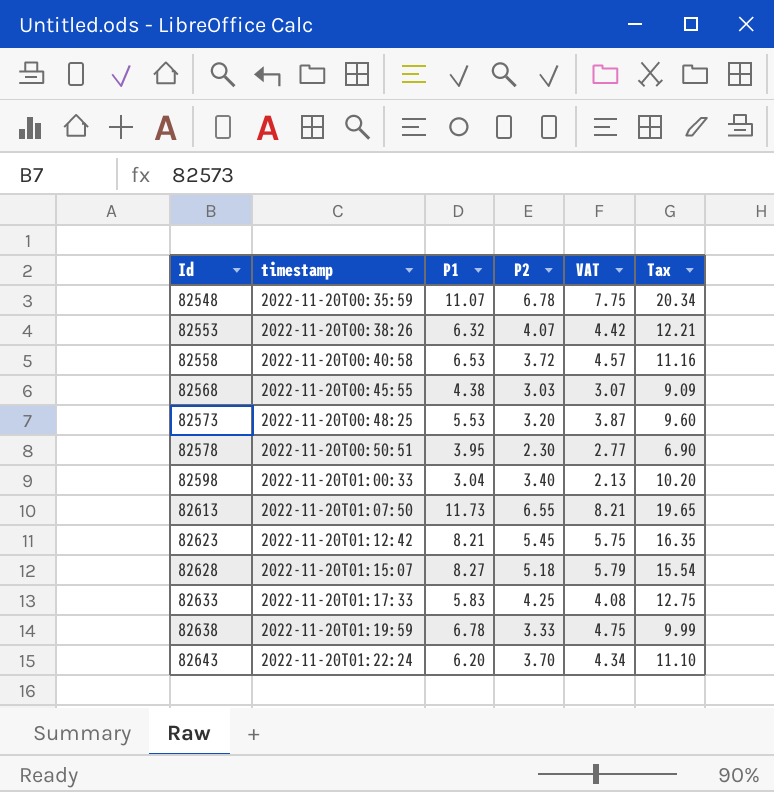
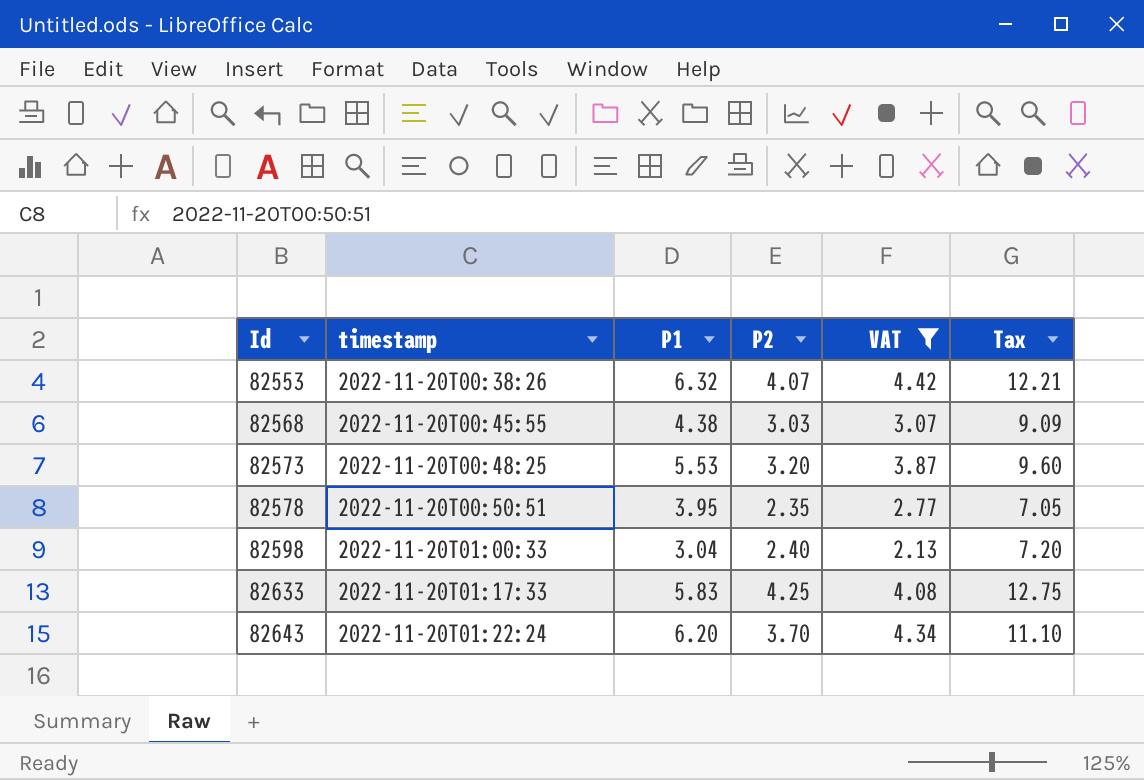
filter: none -> VAT <= 4.42
82578 | P2: 2.30 -> 2.35
82578 | Tax: 6.90 -> 7.05
82598 | P2: 3.40 -> 2.40
82598 | Tax: 10.20 -> 7.20

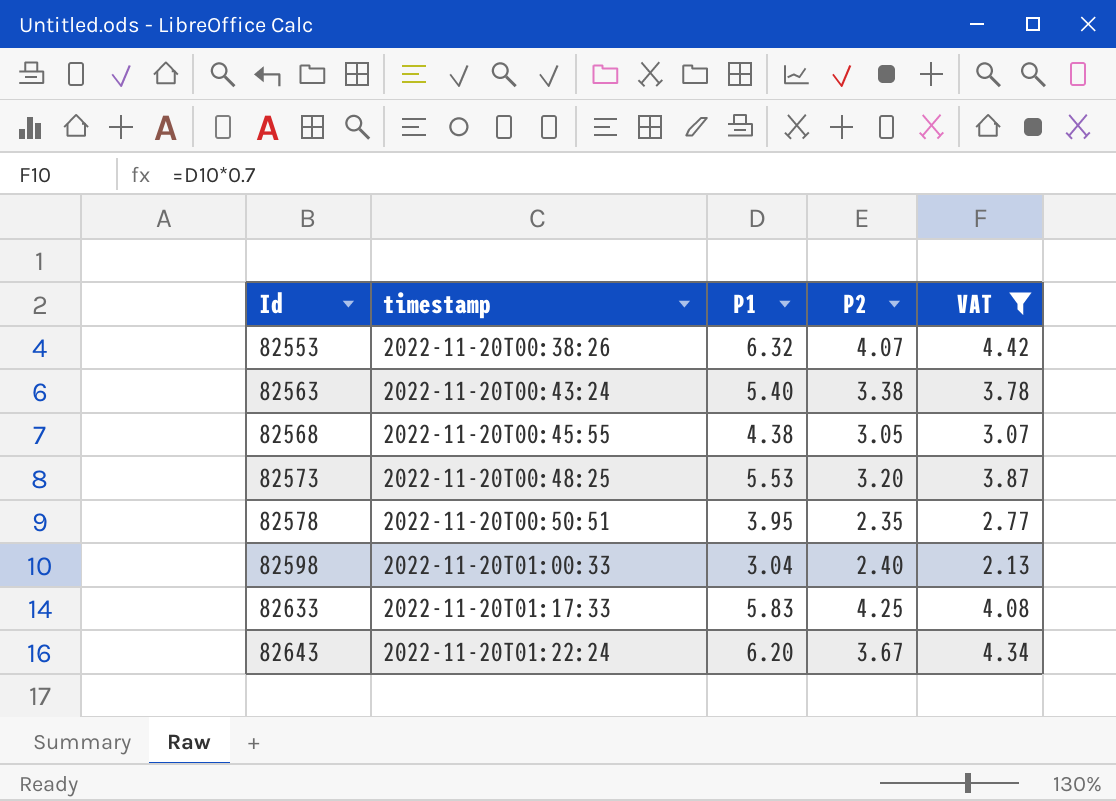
column Tax | formula: [P2] * 3 -> none
row 82563: none -> 2022-11-20T00:43:24 | 5.40 | 3.38 | 3.78
82568 | P2: 3.03 -> 3.05
82643 | P2: 3.70 -> 3.67

